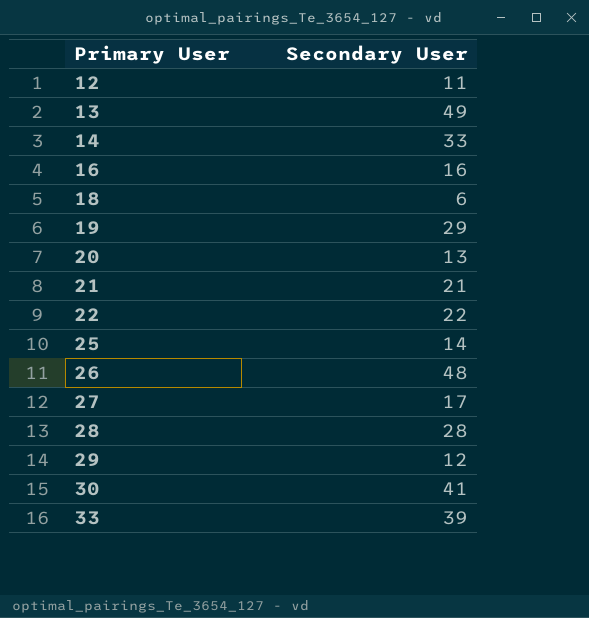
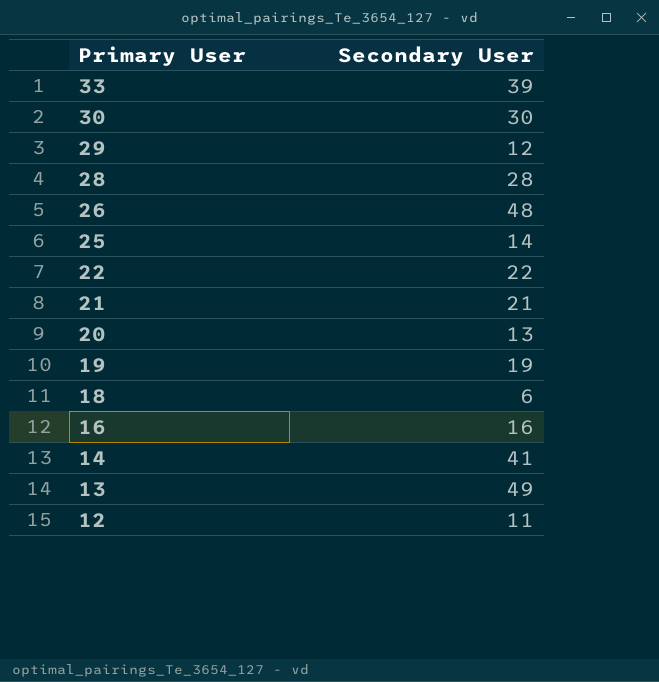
row order: Primary User ascending -> Primary User descending
row 27: 17 -> none
30 | Secondary User: 41 -> 30
19 | Secondary User: 29 -> 19
14 | Secondary User: 33 -> 41

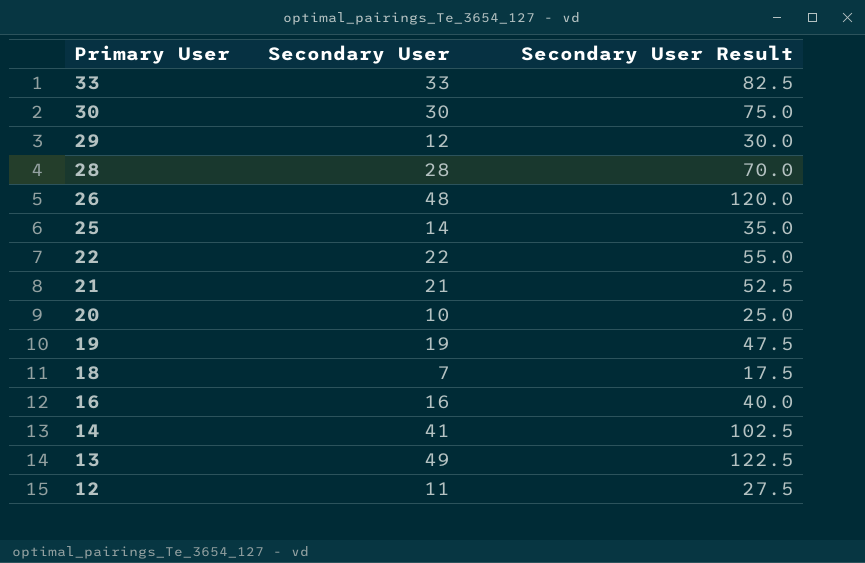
column Secondary User Result | formula: none -> [Secondary User] * 2.5
33 | Secondary User: 39 -> 33
20 | Secondary User: 13 -> 10
18 | Secondary User: 6 -> 7

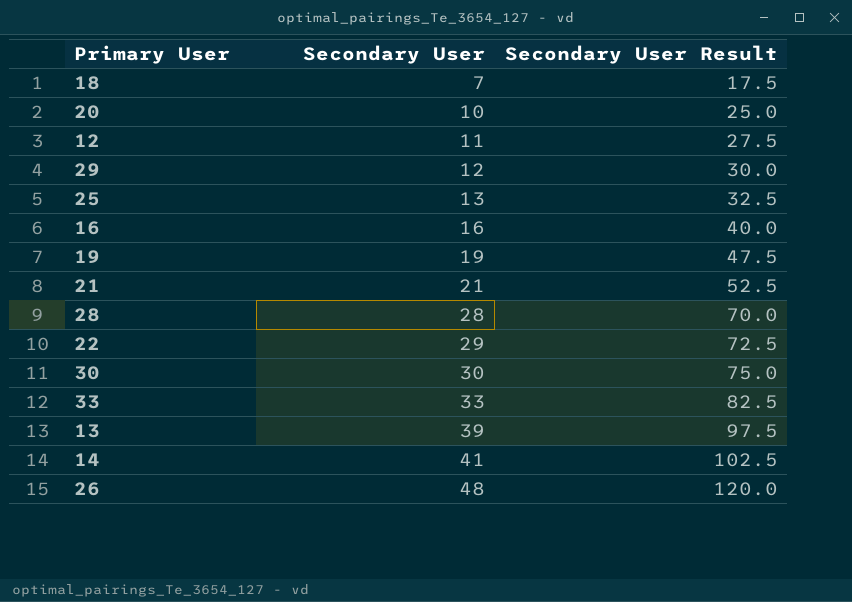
row order: Primary User descending -> Secondary User ascending
25 | Secondary User: 14 -> 13
25 | Secondary User Result: 35.0 -> 32.5
22 | Secondary User: 22 -> 29
22 | Secondary User Result: 55.0 -> 72.5
13 | Secondary User: 49 -> 39
13 | Secondary User Result: 122.5 -> 97.5

